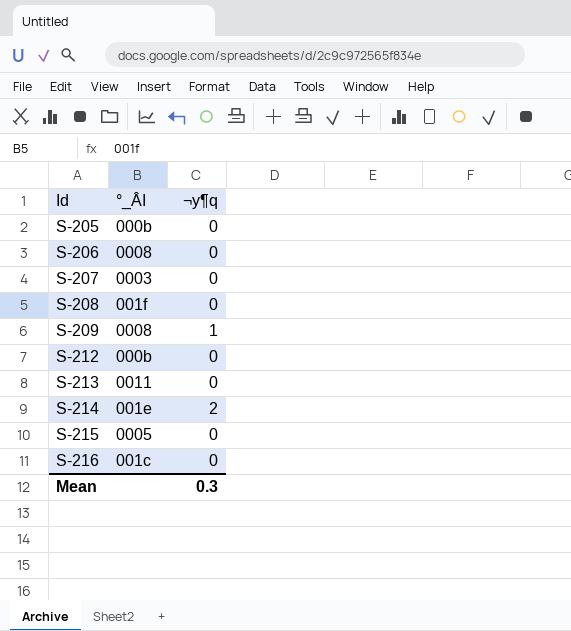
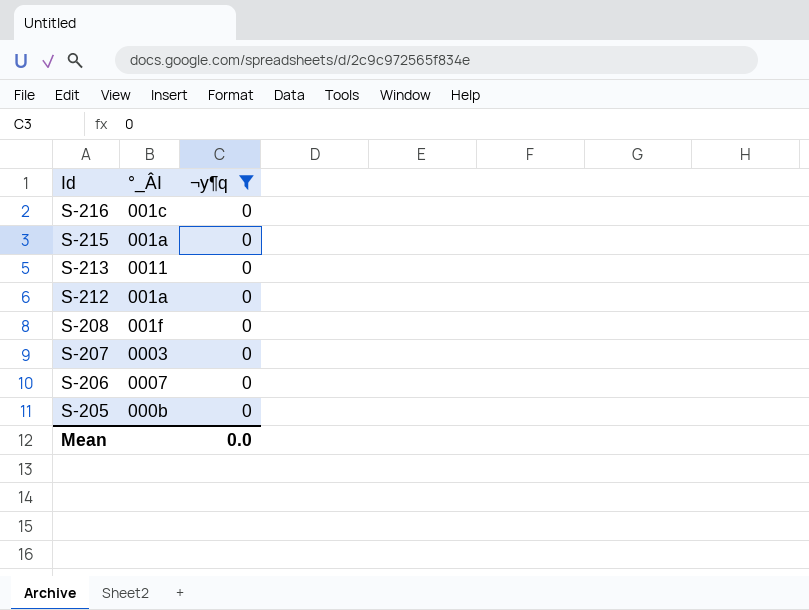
filter: none -> ¬y¶q = 0
row order: Id ascending -> Id descending
S-215 | °_ÂI: 0005 -> 001a
S-212 | °_ÂI: 000b -> 001a
S-206 | °_ÂI: 0008 -> 0007
Mean | ¬y¶q: 0.3 -> 0.0

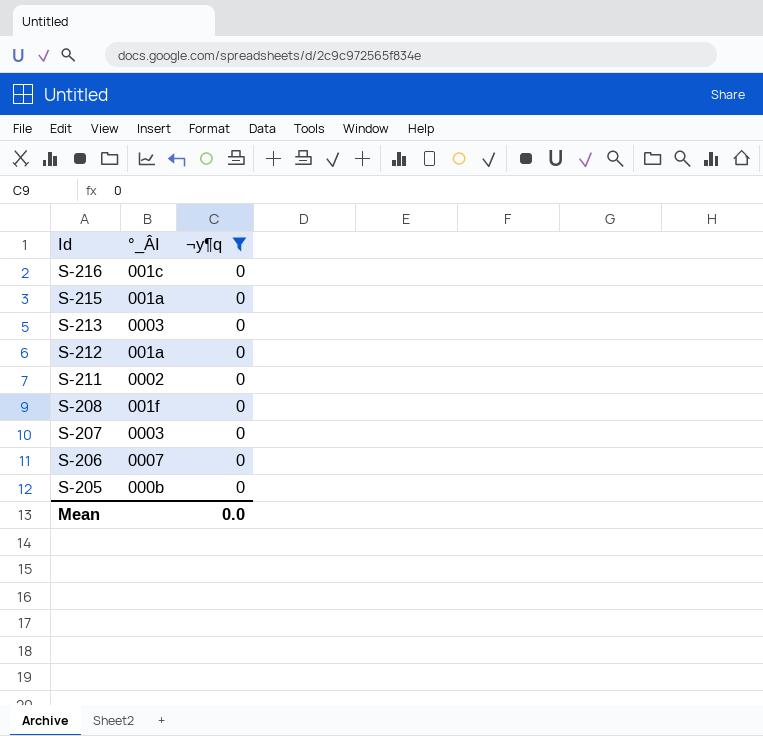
S-213 | °_ÂI: 0011 -> 0003
row S-211: none -> 0002 | 0

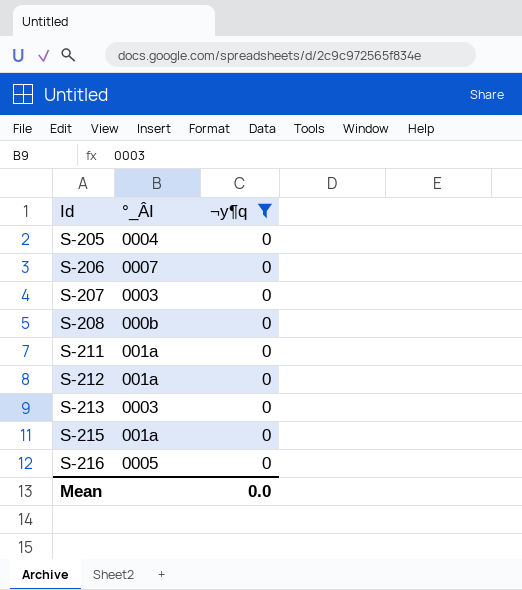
row order: Id descending -> Id ascending
S-205 | °_ÂI: 000b -> 0004
S-208 | °_ÂI: 001f -> 000b
S-211 | °_ÂI: 0002 -> 001a
S-216 | °_ÂI: 001c -> 0005

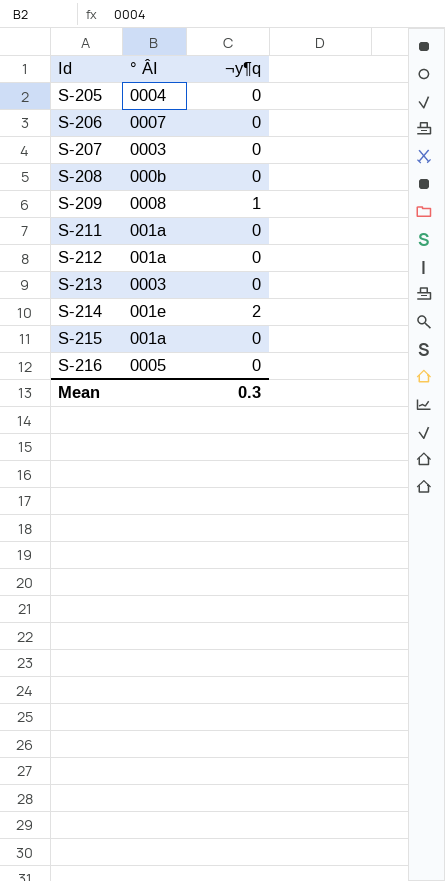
filter: ¬y¶q = 0 -> none
column name: °_ÂI -> ° ÂI
Mean | ¬y¶q: 0.0 -> 0.3

